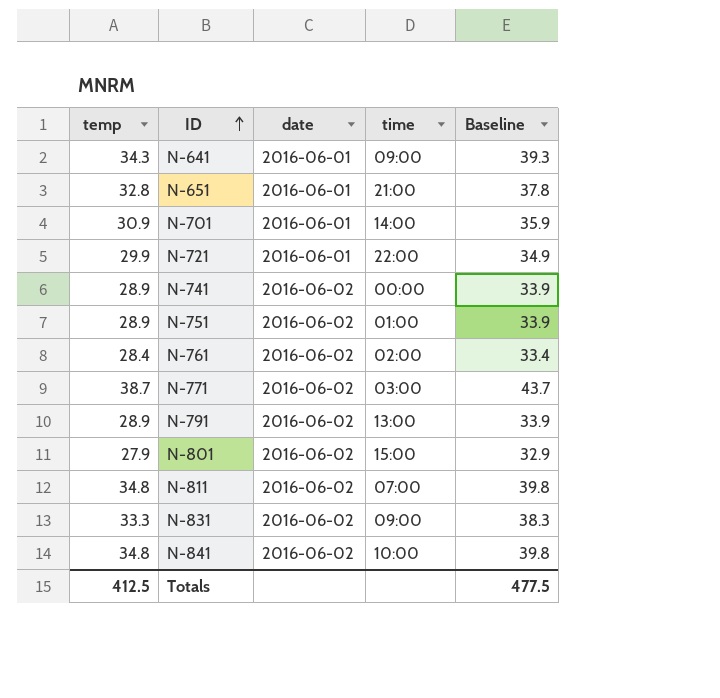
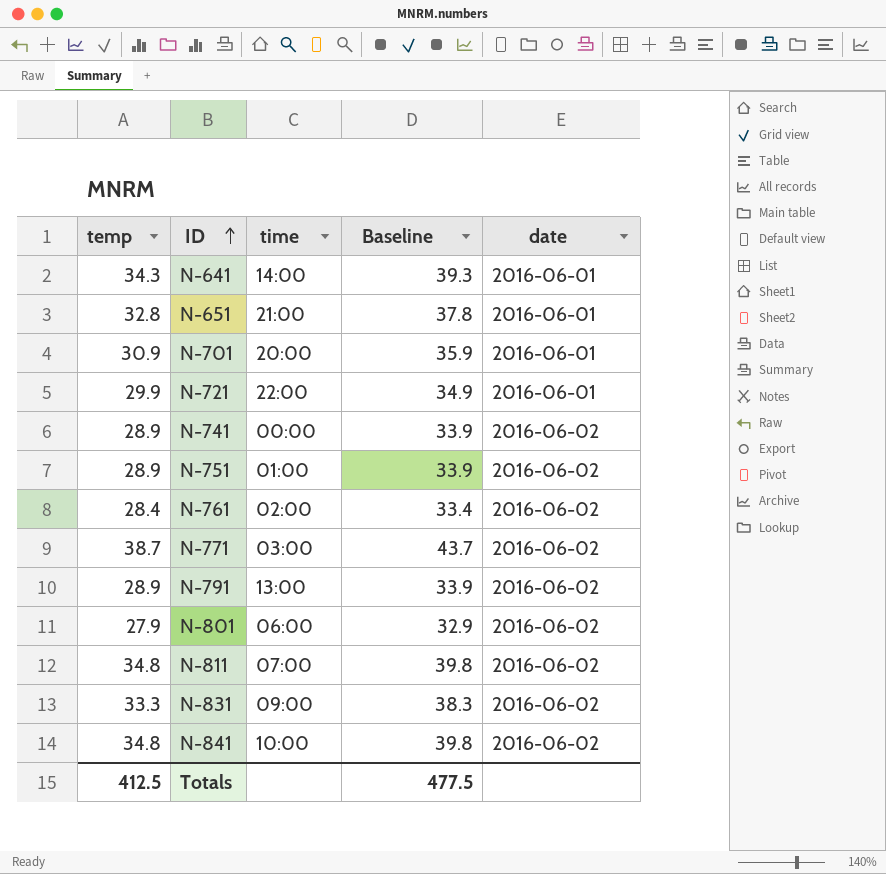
column date | position: 3 -> 5
N-641 | time: 09:00 -> 14:00
N-701 | time: 14:00 -> 20:00
N-801 | time: 15:00 -> 06:00

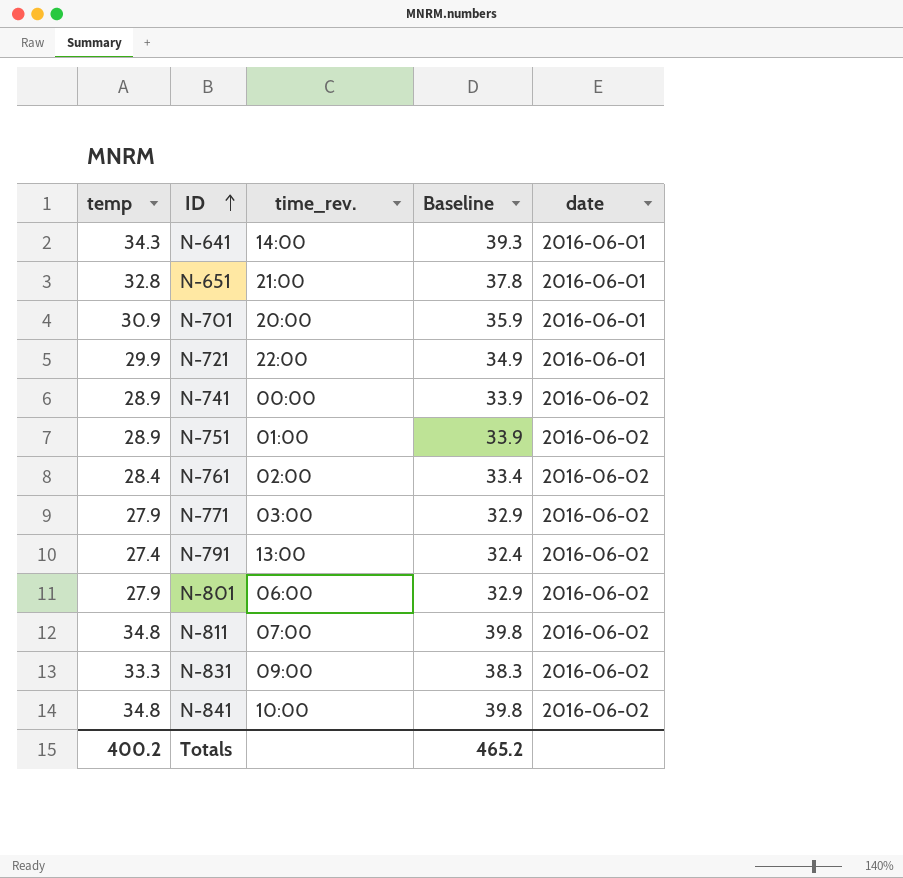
column name: time -> time_rev.
N-771 | temp: 38.7 -> 27.9
N-771 | Baseline: 43.7 -> 32.9
N-791 | temp: 28.9 -> 27.4
N-791 | Baseline: 33.9 -> 32.4
Totals | temp: 412.5 -> 400.2
Totals | Baseline: 477.5 -> 465.2

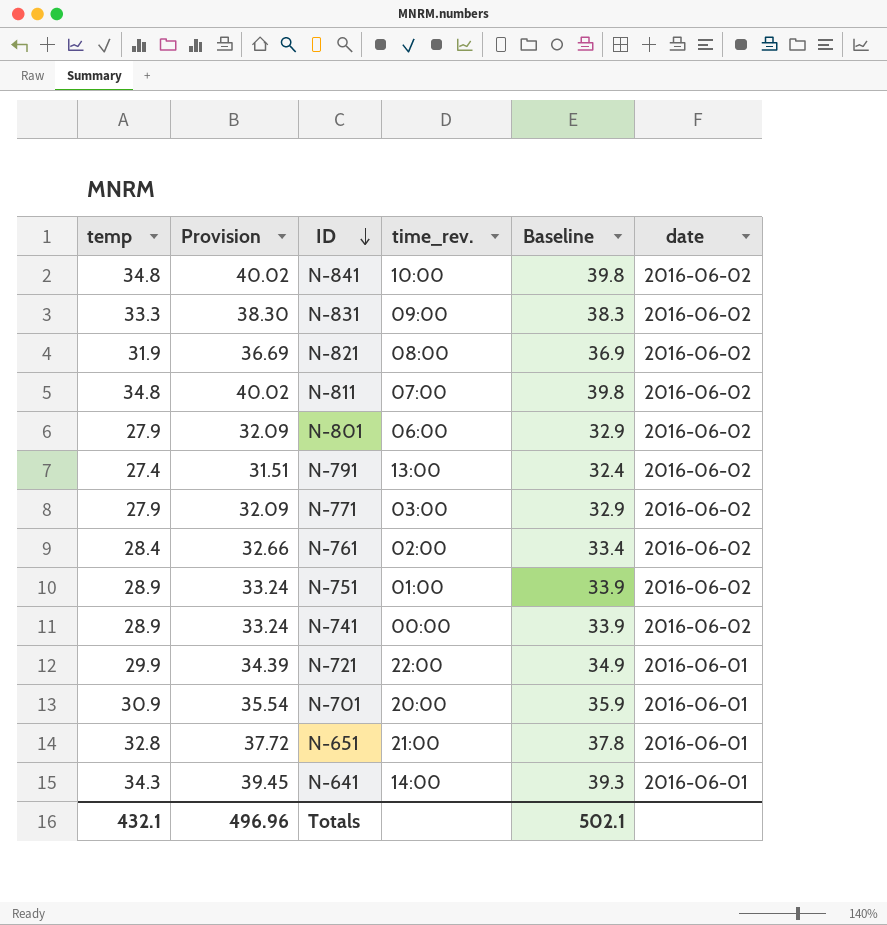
row order: ID ascending -> ID descending
column Provision | formula: none -> [temp] * 1.15
row N-821: none -> 31.9 | 36.69 | 08:00 | 36.9 | 2016-06-02
Totals | temp: 400.2 -> 432.1
Totals | Baseline: 465.2 -> 502.1

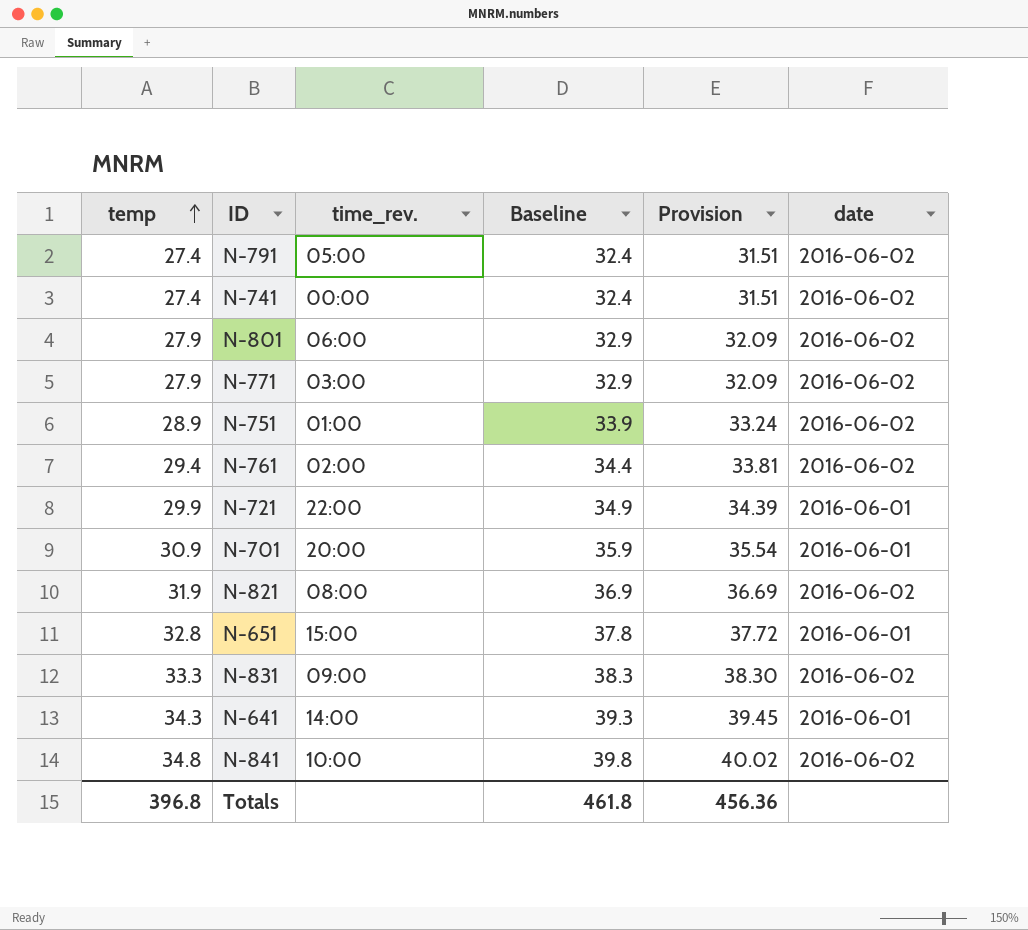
row order: ID descending -> temp ascending
column Provision | position: 2 -> 5
row N-811: 34.8 | 40.02 | 07:00 | 39.8 | 2016-06-02 -> none
N-791 | time_rev.: 13:00 -> 05:00
N-741 | temp: 28.9 -> 27.4
N-741 | Baseline: 33.9 -> 32.4
N-741 | Provision: 33.24 -> 31.51
N-761 | temp: 28.4 -> 29.4
N-761 | Baseline: 33.4 -> 34.4
N-761 | Provision: 32.66 -> 33.81
N-651 | time_rev.: 21:00 -> 15:00
Totals | temp: 432.1 -> 396.8
Totals | Baseline: 502.1 -> 461.8
Totals | Provision: 496.96 -> 456.36

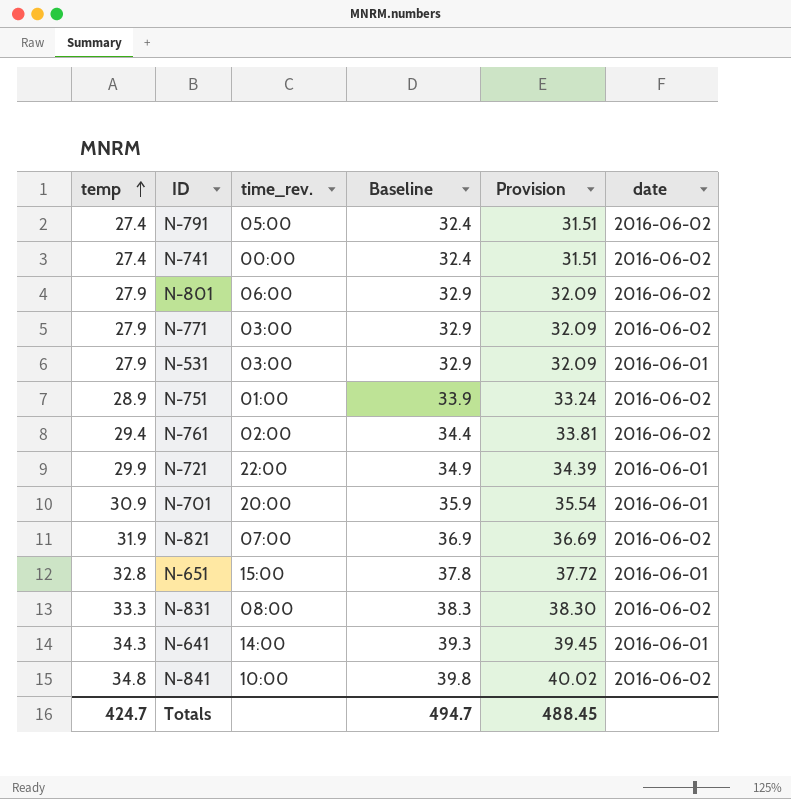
row N-531: none -> 27.9 | 03:00 | 32.9 | 32.09 | 2016-06-01
N-821 | time_rev.: 08:00 -> 07:00
N-831 | time_rev.: 09:00 -> 08:00
Totals | temp: 396.8 -> 424.7
Totals | Baseline: 461.8 -> 494.7
Totals | Provision: 456.36 -> 488.45

